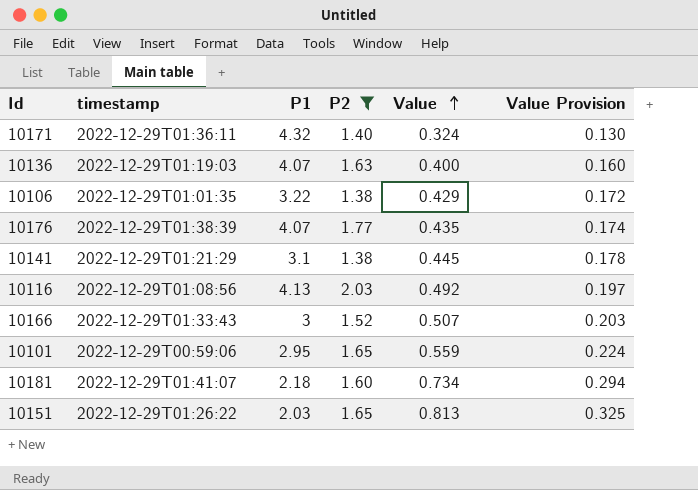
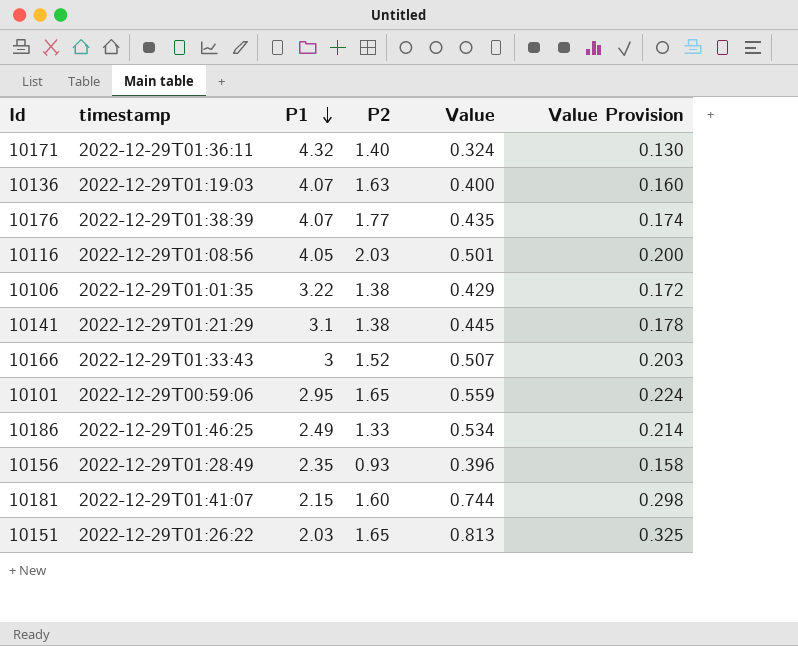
filter: P2 >= 1.38 -> none
row order: Value ascending -> P1 descending
10116 | P1: 4.13 -> 4.05
10116 | Value: 0.492 -> 0.501
10116 | Value Provision: 0.197 -> 0.200
10181 | P1: 2.18 -> 2.15
10181 | Value: 0.734 -> 0.744
10181 | Value Provision: 0.294 -> 0.298

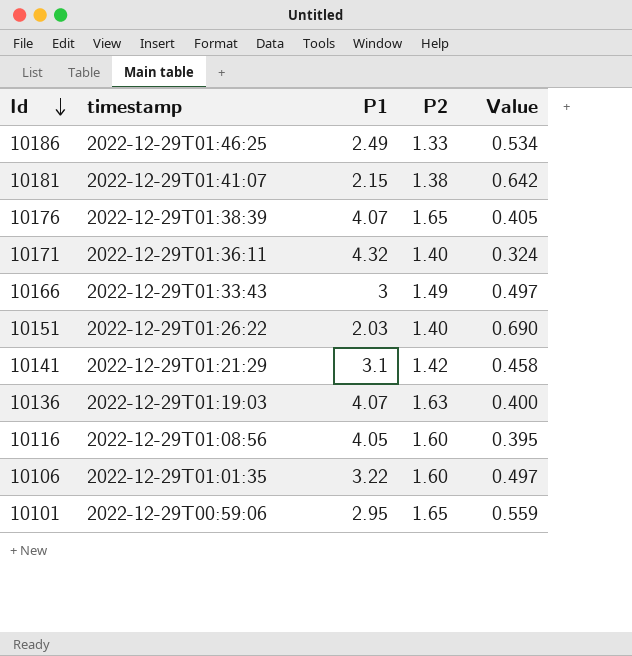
row order: P1 descending -> Id descending
column Value Provision | formula: [Value] * 0.4 -> none
row 10156: 2022-12-29T01:28:49 | 2.35 | 0.93 | 0.396 | 0.158 -> none
10181 | P2: 1.60 -> 1.38
10181 | Value: 0.744 -> 0.642
10176 | P2: 1.77 -> 1.65
10176 | Value: 0.435 -> 0.405
10166 | P2: 1.52 -> 1.49
10166 | Value: 0.507 -> 0.497
10151 | P2: 1.65 -> 1.40
10151 | Value: 0.813 -> 0.690
10141 | P2: 1.38 -> 1.42
10141 | Value: 0.445 -> 0.458
10116 | P2: 2.03 -> 1.60
10116 | Value: 0.501 -> 0.395
10106 | P2: 1.38 -> 1.60
10106 | Value: 0.429 -> 0.497

